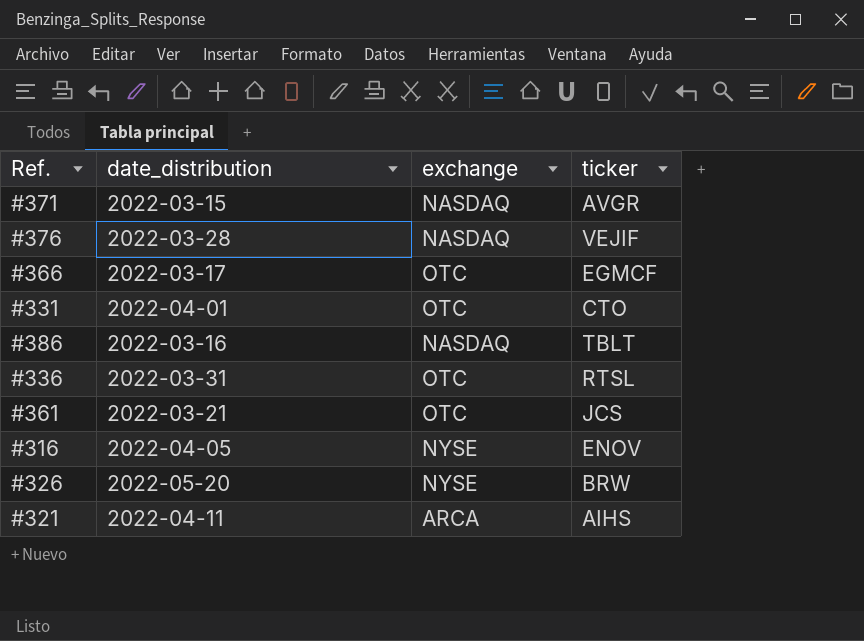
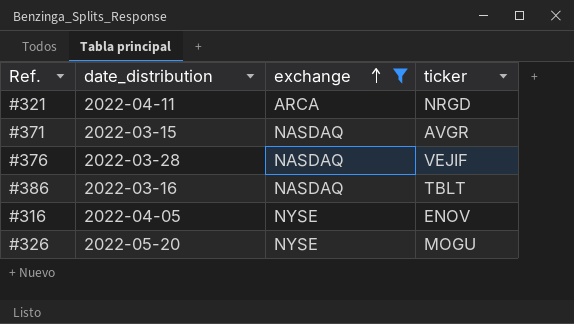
filter: none -> exchange != OTC
row order: none -> exchange ascending
#321 | ticker: AIHS -> NRGD
#326 | ticker: BRW -> MOGU

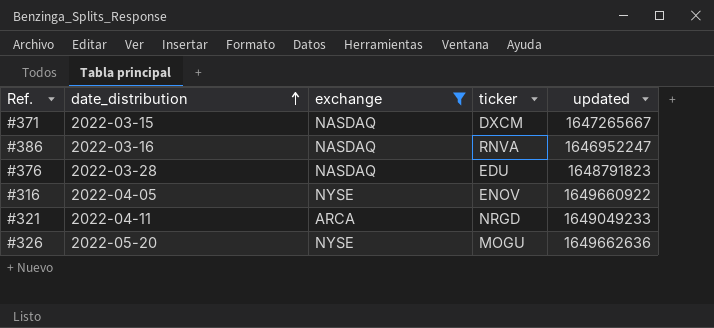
row order: exchange ascending -> date_distribution ascending
column updated | position: none -> 5
#371 | ticker: AVGR -> DXCM
#386 | ticker: TBLT -> RNVA
#376 | ticker: VEJIF -> EDU

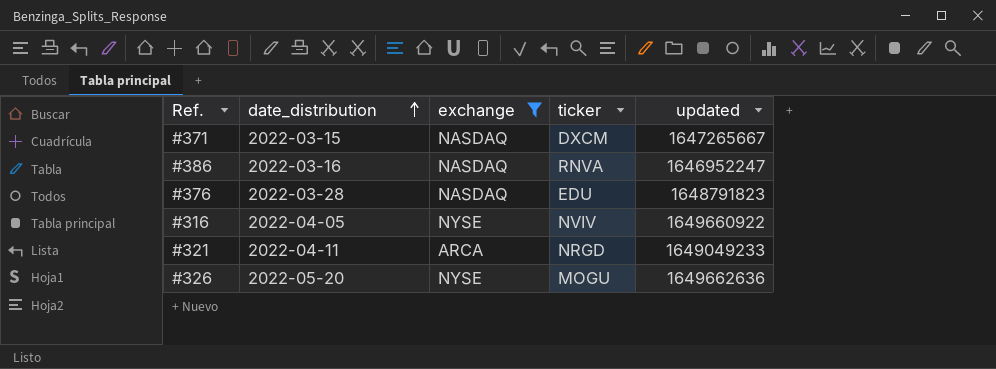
#316 | ticker: ENOV -> NVIV

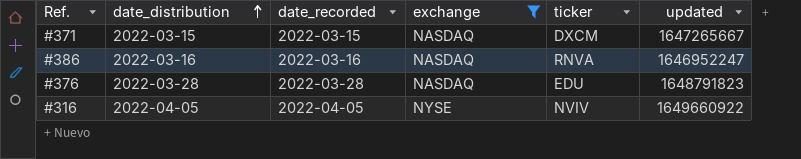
column date_recorded | position: none -> 3
row #321: 2022-04-11 | ARCA | NRGD | 1649049233 -> none
row #326: 2022-05-20 | NYSE | MOGU | 1649662636 -> none

